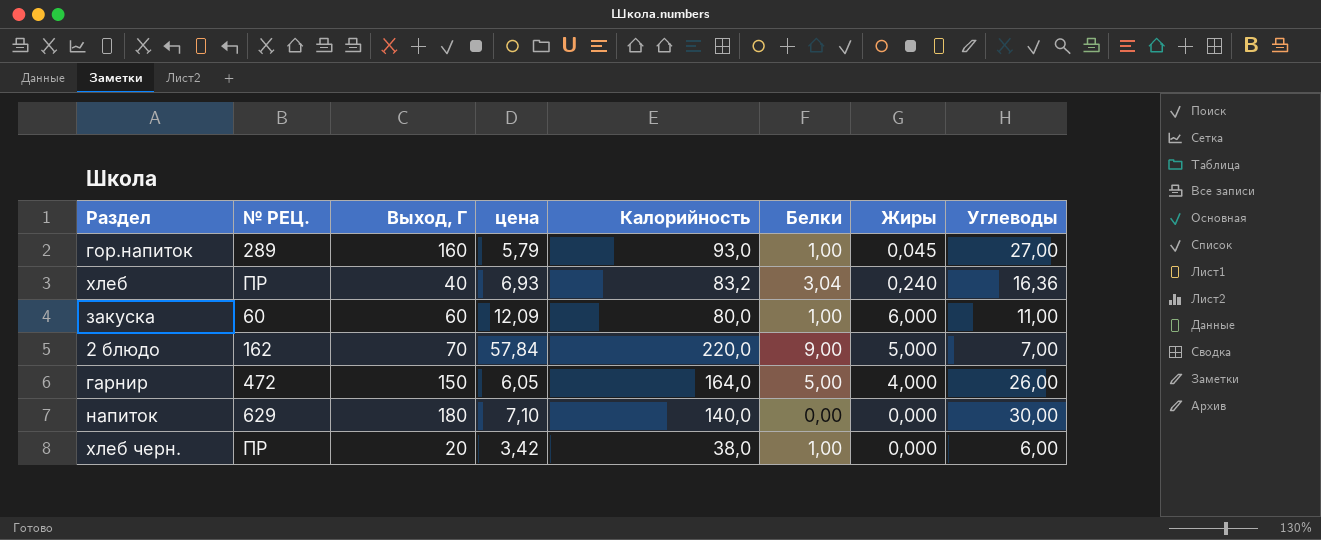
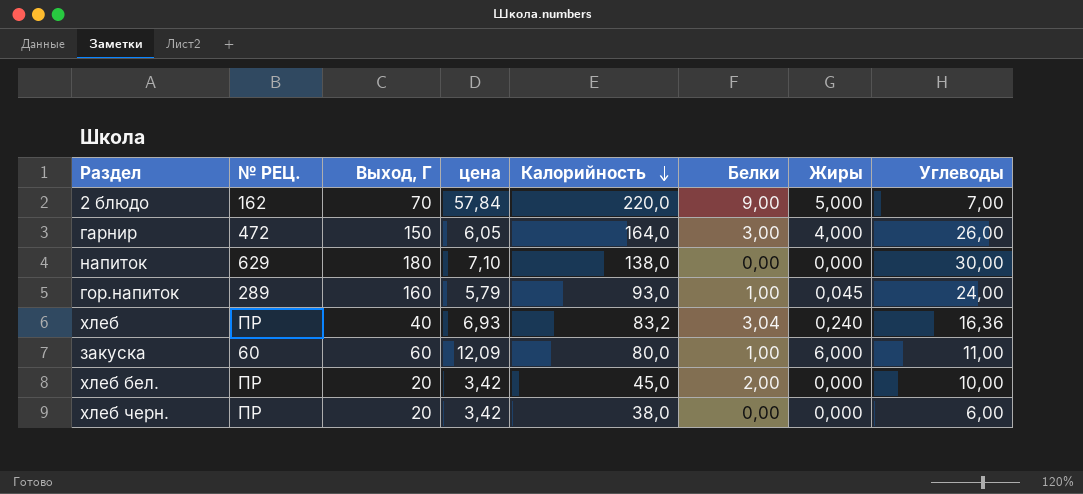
row order: none -> Калорийность descending
гарнир | Белки: 5,00 -> 3,00
напиток | Калорийность: 140,0 -> 138,0
гор.напиток | Углеводы: 27,00 -> 24,00
row хлеб бел.: none -> ПР | 20 | 3,42 | 45,0 | 2,00 | 0,000 | 10,00
хлеб черн. | Белки: 1,00 -> 0,00

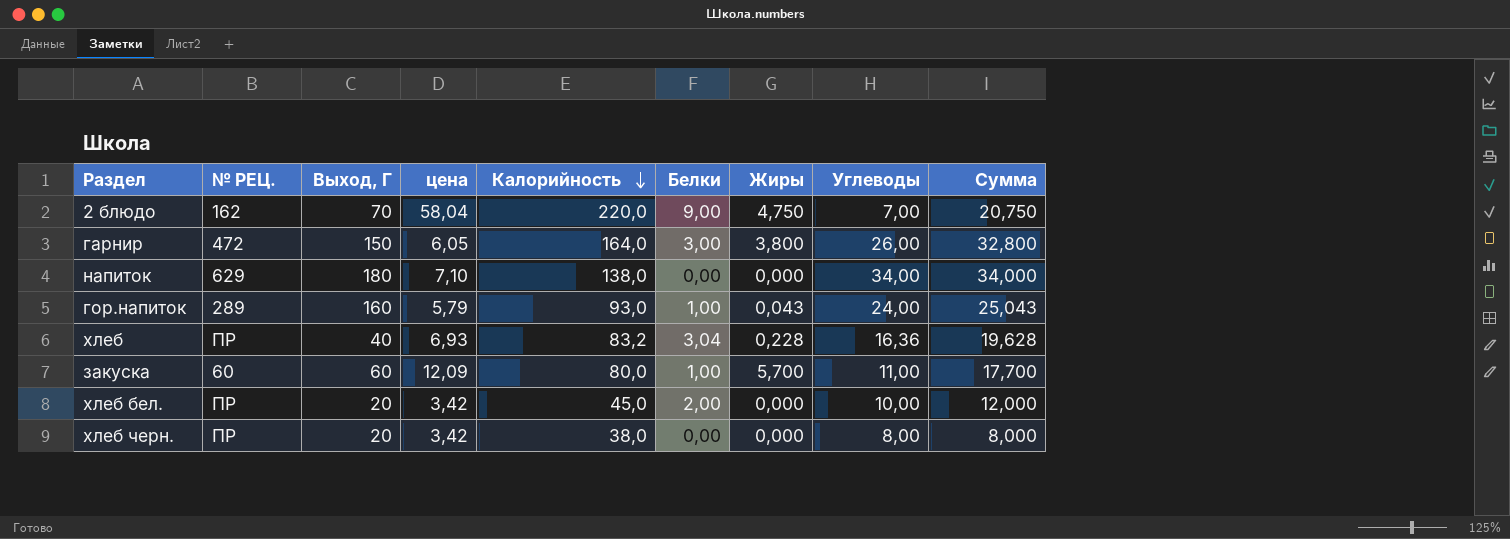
column Сумма | formula: none -> [Белки] + [Жиры] + [Углеводы]
2 блюдо | цена: 57,84 -> 58,04
2 блюдо | Жиры: 5,000 -> 4,750
гарнир | Жиры: 4,000 -> 3,800
напиток | Углеводы: 30,00 -> 34,00
гор.напиток | Жиры: 0,045 -> 0,043
хлеб | Жиры: 0,240 -> 0,228
закуска | Жиры: 6,000 -> 5,700
хлеб черн. | Углеводы: 6,00 -> 8,00

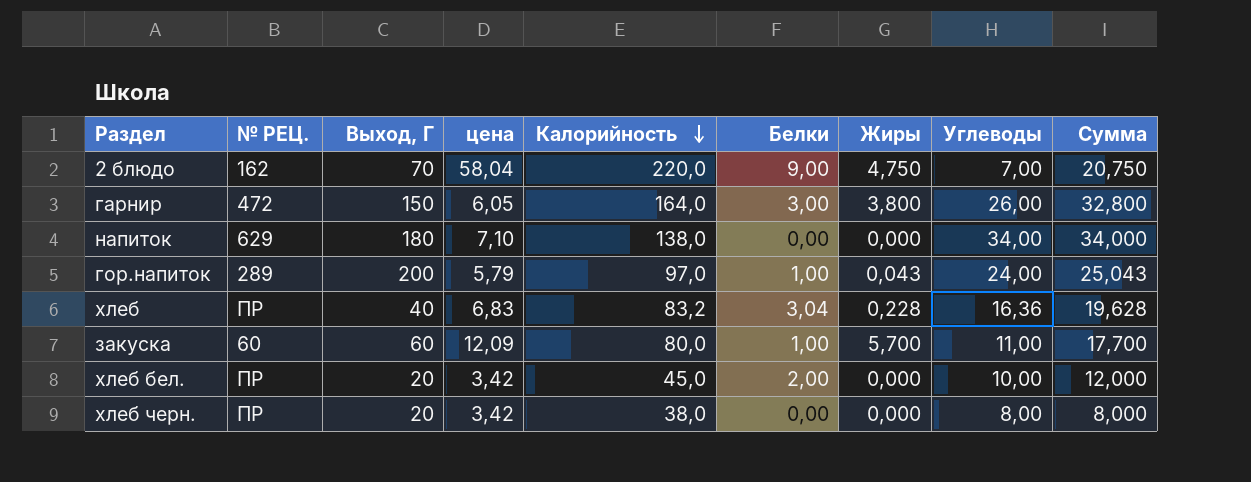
гор.напиток | Выход, Г: 160 -> 200
гор.напиток | Калорийность: 93,0 -> 97,0
хлеб | цена: 6,93 -> 6,83

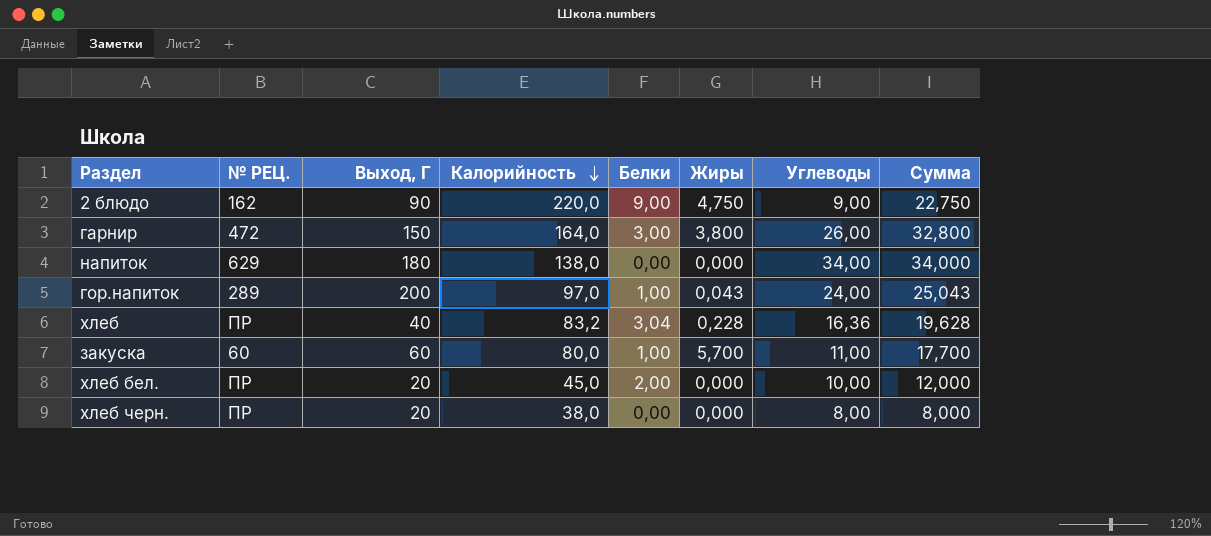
column цена | position: 4 -> none
2 блюдо | Выход, Г: 70 -> 90
2 блюдо | Углеводы: 7,00 -> 9,00
2 блюдо | Сумма: 20,750 -> 22,750

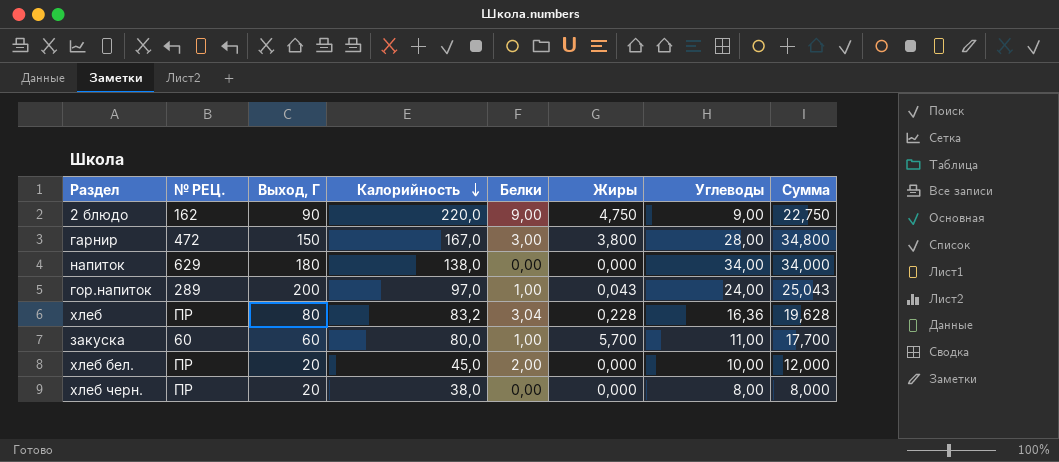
гарнир | Калорийность: 164,0 -> 167,0
гарнир | Углеводы: 26,00 -> 28,00
гарнир | Сумма: 32,800 -> 34,800
хлеб | Выход, Г: 40 -> 80

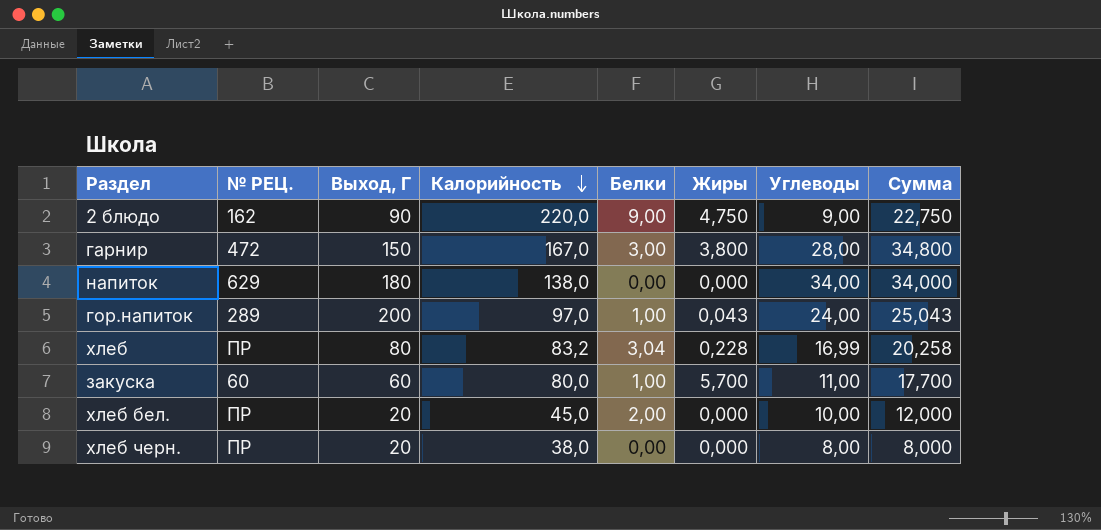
хлеб | Углеводы: 16,36 -> 16,99
хлеб | Сумма: 19,628 -> 20,258

